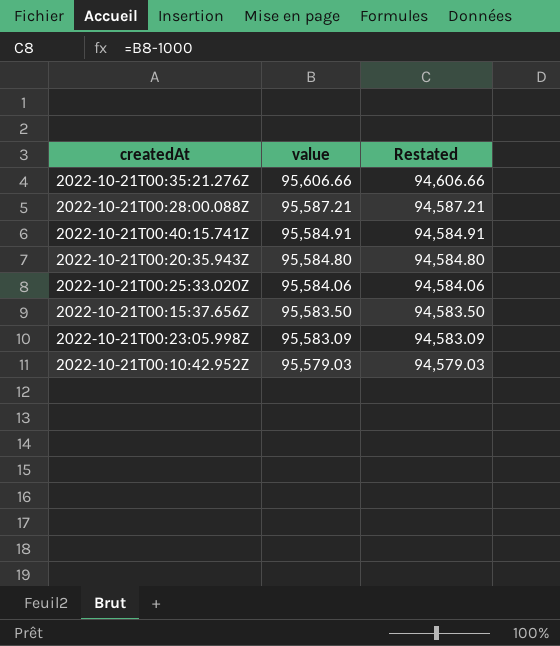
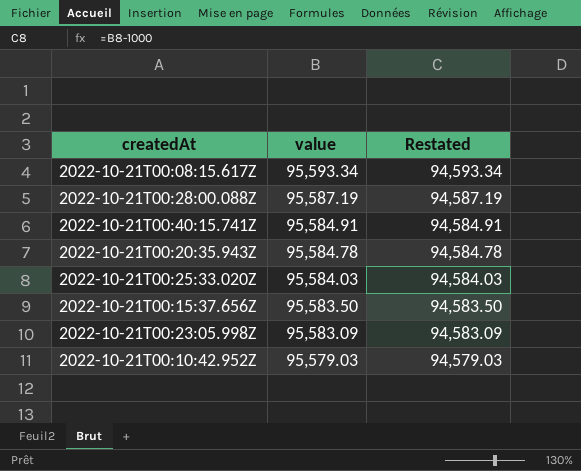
row 2022-10-21T00:35:21.276Z: 95,606.66 | 94,606.66 -> none
row 2022-10-21T00:08:15.617Z: none -> 95,593.34 | 94,593.34
2022-10-21T00:28:00.088Z | value: 95,587.21 -> 95,587.19
2022-10-21T00:28:00.088Z | Restated: 94,587.21 -> 94,587.19
2022-10-21T00:20:35.943Z | value: 95,584.80 -> 95,584.78
2022-10-21T00:20:35.943Z | Restated: 94,584.80 -> 94,584.78
2022-10-21T00:25:33.020Z | value: 95,584.06 -> 95,584.03
2022-10-21T00:25:33.020Z | Restated: 94,584.06 -> 94,584.03

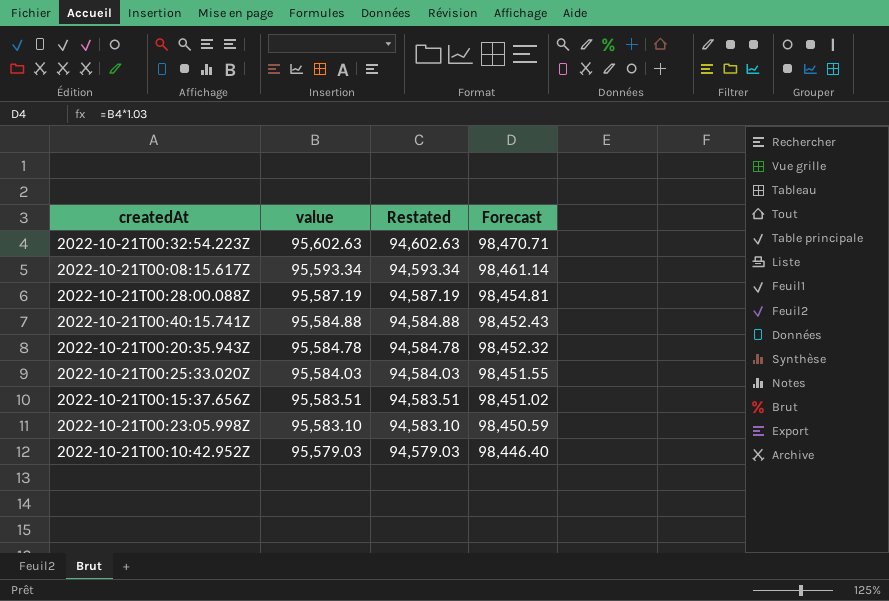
column Forecast | formula: none -> [value] * 1.03
row 2022-10-21T00:32:54.223Z: none -> 95,602.63 | 94,602.63 | 98,470.71
2022-10-21T00:40:15.741Z | value: 95,584.91 -> 95,584.88
2022-10-21T00:40:15.741Z | Restated: 94,584.91 -> 94,584.88
2022-10-21T00:15:37.656Z | value: 95,583.50 -> 95,583.51
2022-10-21T00:15:37.656Z | Restated: 94,583.50 -> 94,583.51
2022-10-21T00:23:05.998Z | value: 95,583.09 -> 95,583.10
2022-10-21T00:23:05.998Z | Restated: 94,583.09 -> 94,583.10

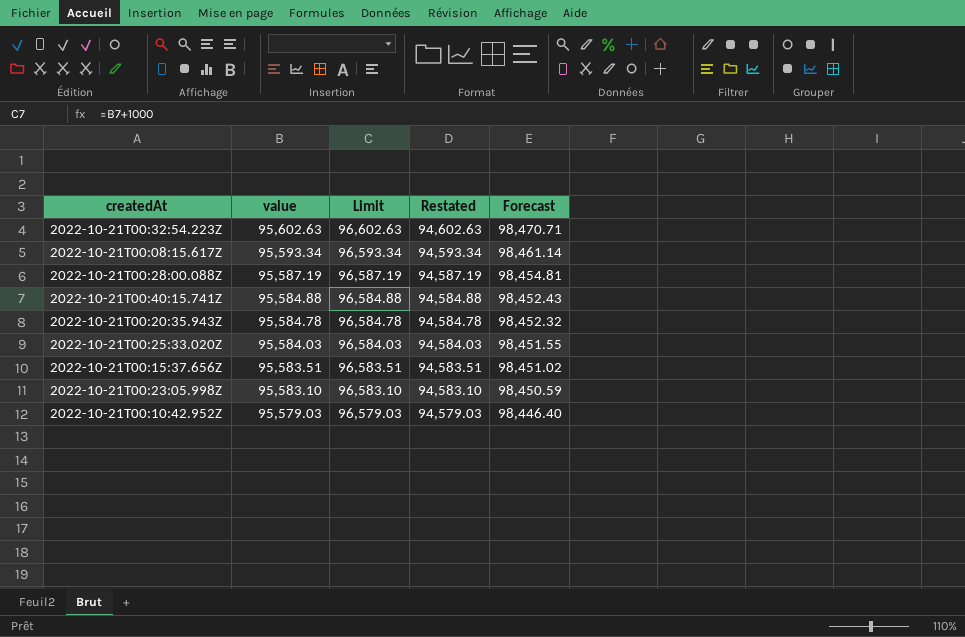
column Limit | formula: none -> [value] + 1000

